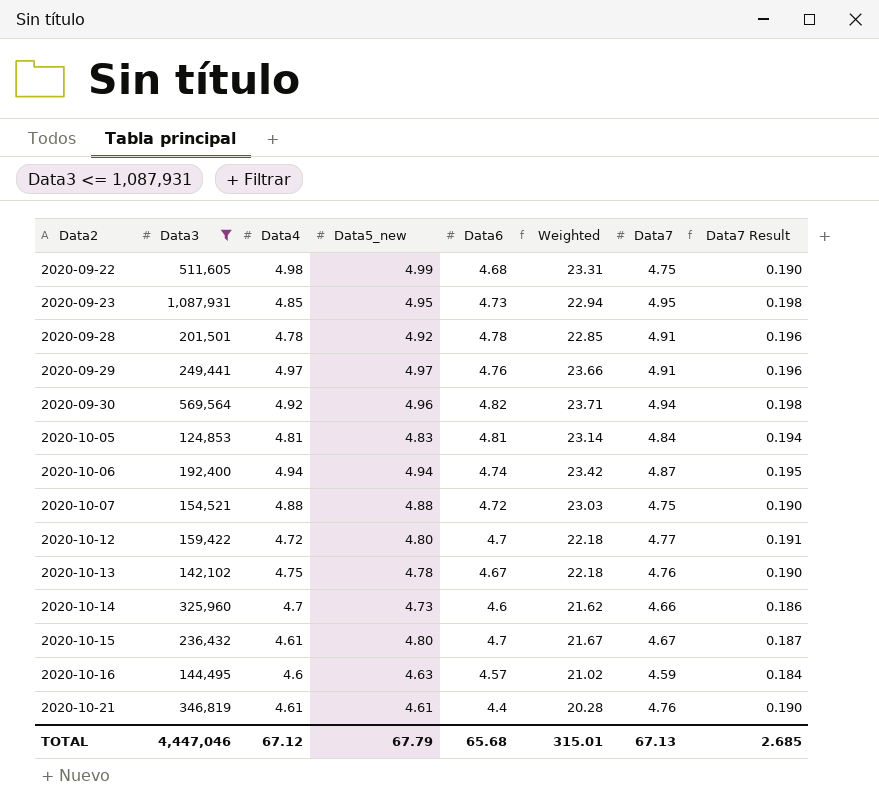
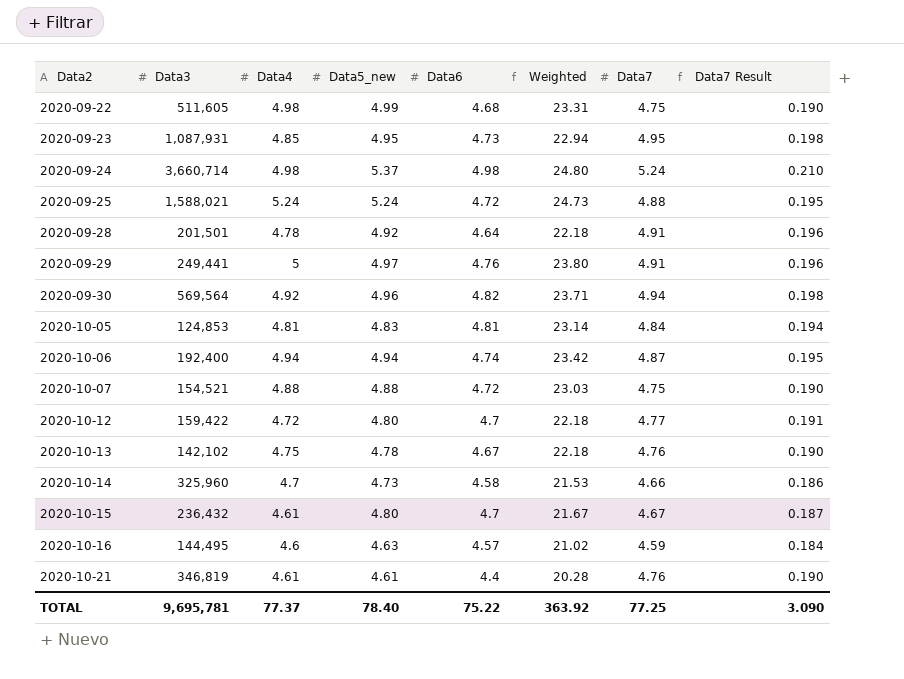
filter: Data3 <= 1,087,931 -> none
2020-09-28 | Data6: 4.78 -> 4.64
2020-09-28 | Weighted: 22.85 -> 22.18
2020-09-29 | Data4: 4.97 -> 5
2020-09-29 | Weighted: 23.66 -> 23.80
2020-10-14 | Data6: 4.6 -> 4.58
2020-10-14 | Weighted: 21.62 -> 21.53
TOTAL | Data3: 4,447,046 -> 9,695,781
TOTAL | Data4: 67.12 -> 77.37
TOTAL | Data5_new: 67.79 -> 78.40
TOTAL | Data6: 65.68 -> 75.22
TOTAL | Weighted: 315.01 -> 363.92
TOTAL | Data7: 67.13 -> 77.25
TOTAL | Data7 Result: 2.685 -> 3.090

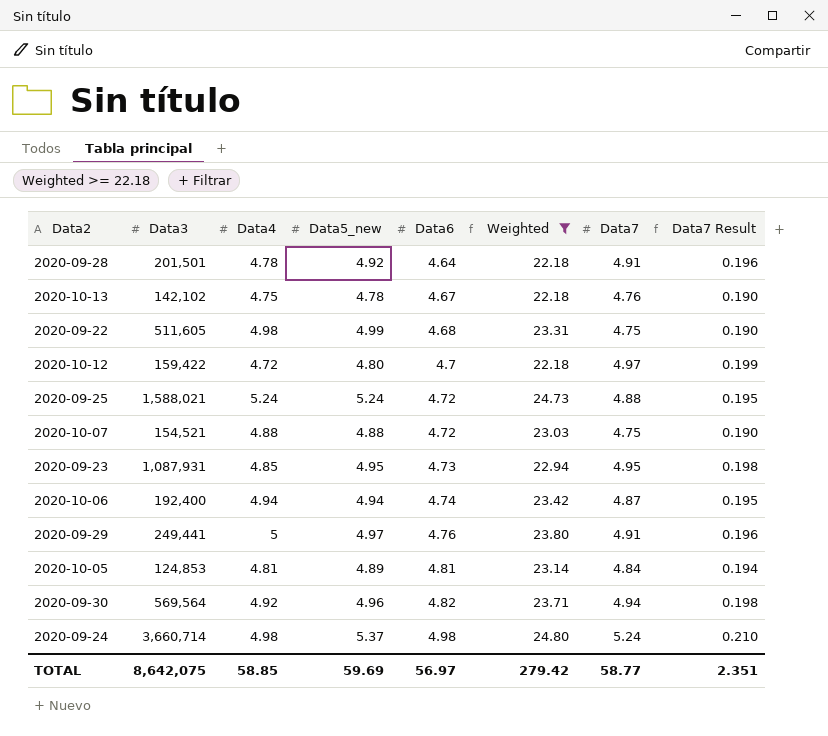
filter: none -> Weighted >= 22.18
row order: Data2 ascending -> Data6 ascending
2020-10-12 | Data7: 4.77 -> 4.97
2020-10-12 | Data7 Result: 0.191 -> 0.199
2020-10-05 | Data5_new: 4.83 -> 4.89
TOTAL | Data3: 9,695,781 -> 8,642,075
TOTAL | Data4: 77.37 -> 58.85
TOTAL | Data5_new: 78.40 -> 59.69
TOTAL | Data6: 75.22 -> 56.97
TOTAL | Weighted: 363.92 -> 279.42
TOTAL | Data7: 77.25 -> 58.77
TOTAL | Data7 Result: 3.090 -> 2.351

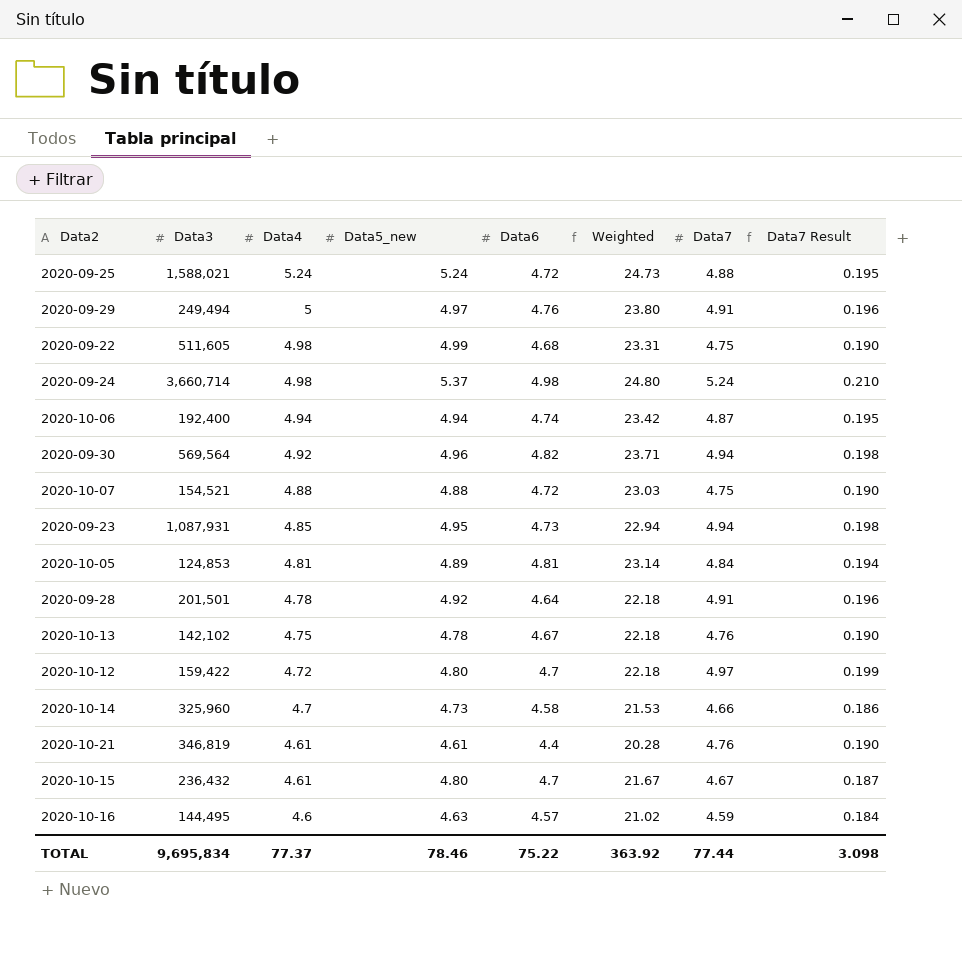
filter: Weighted >= 22.18 -> none
row order: Data6 ascending -> Data4 descending
2020-09-29 | Data3: 249,441 -> 249,494
2020-09-23 | Data7: 4.95 -> 4.94
TOTAL | Data3: 8,642,075 -> 9,695,834
TOTAL | Data4: 58.85 -> 77.37
TOTAL | Data5_new: 59.69 -> 78.46
TOTAL | Data6: 56.97 -> 75.22
TOTAL | Weighted: 279.42 -> 363.92
TOTAL | Data7: 58.77 -> 77.44
TOTAL | Data7 Result: 2.351 -> 3.098

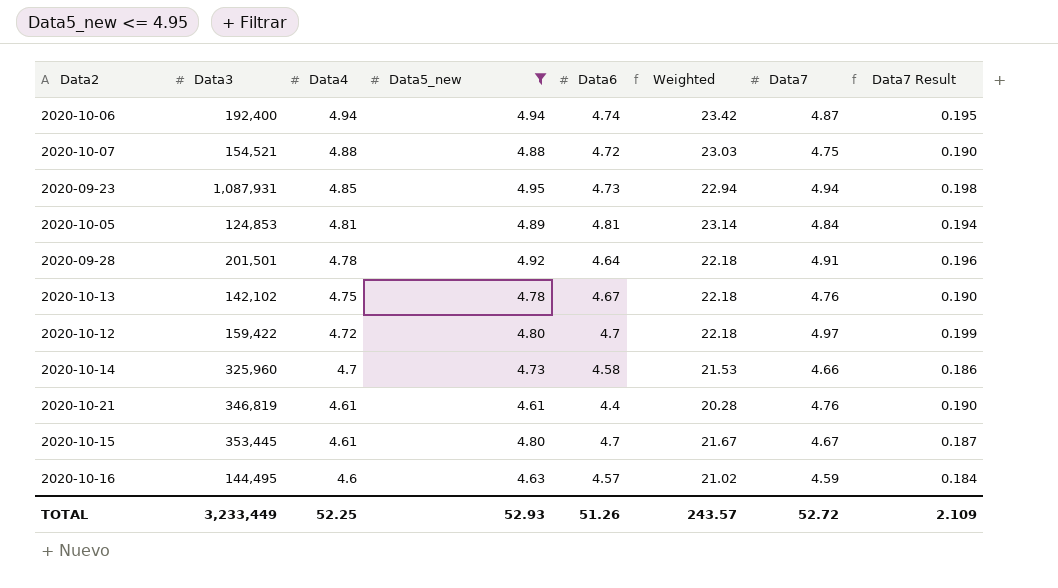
filter: none -> Data5_new <= 4.95
2020-10-15 | Data3: 236,432 -> 353,445
TOTAL | Data3: 9,695,834 -> 3,233,449
TOTAL | Data4: 77.37 -> 52.25
TOTAL | Data5_new: 78.46 -> 52.93
TOTAL | Data6: 75.22 -> 51.26
TOTAL | Weighted: 363.92 -> 243.57
TOTAL | Data7: 77.44 -> 52.72
TOTAL | Data7 Result: 3.098 -> 2.109

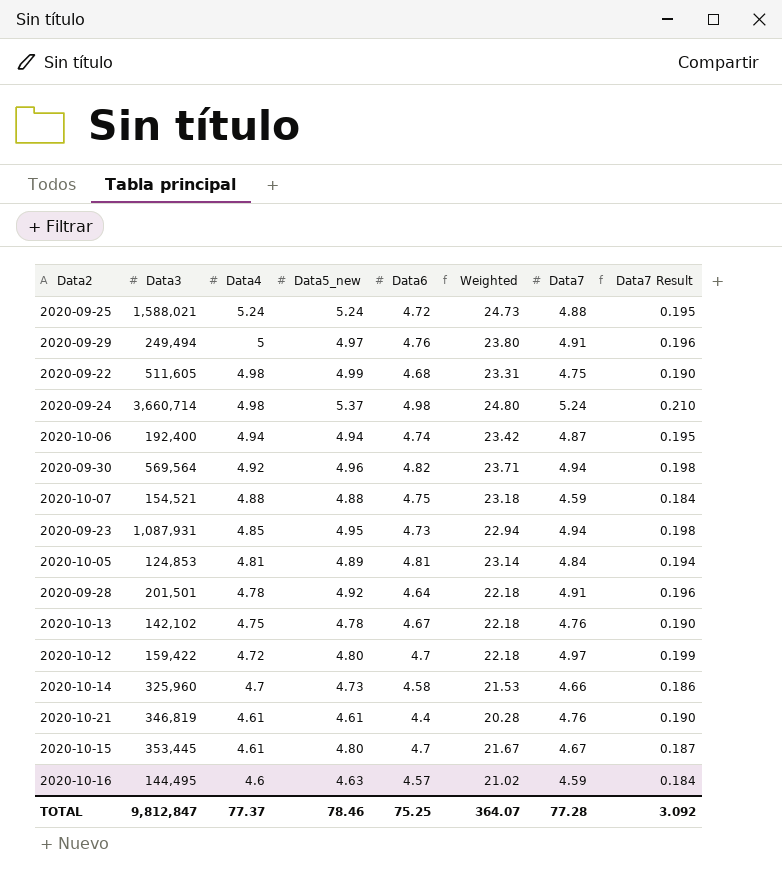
filter: Data5_new <= 4.95 -> none
2020-10-07 | Data6: 4.72 -> 4.75
2020-10-07 | Weighted: 23.03 -> 23.18
2020-10-07 | Data7: 4.75 -> 4.59
2020-10-07 | Data7 Result: 0.190 -> 0.184
TOTAL | Data3: 3,233,449 -> 9,812,847
TOTAL | Data4: 52.25 -> 77.37
TOTAL | Data5_new: 52.93 -> 78.46
TOTAL | Data6: 51.26 -> 75.25
TOTAL | Weighted: 243.57 -> 364.07
TOTAL | Data7: 52.72 -> 77.28
TOTAL | Data7 Result: 2.109 -> 3.092

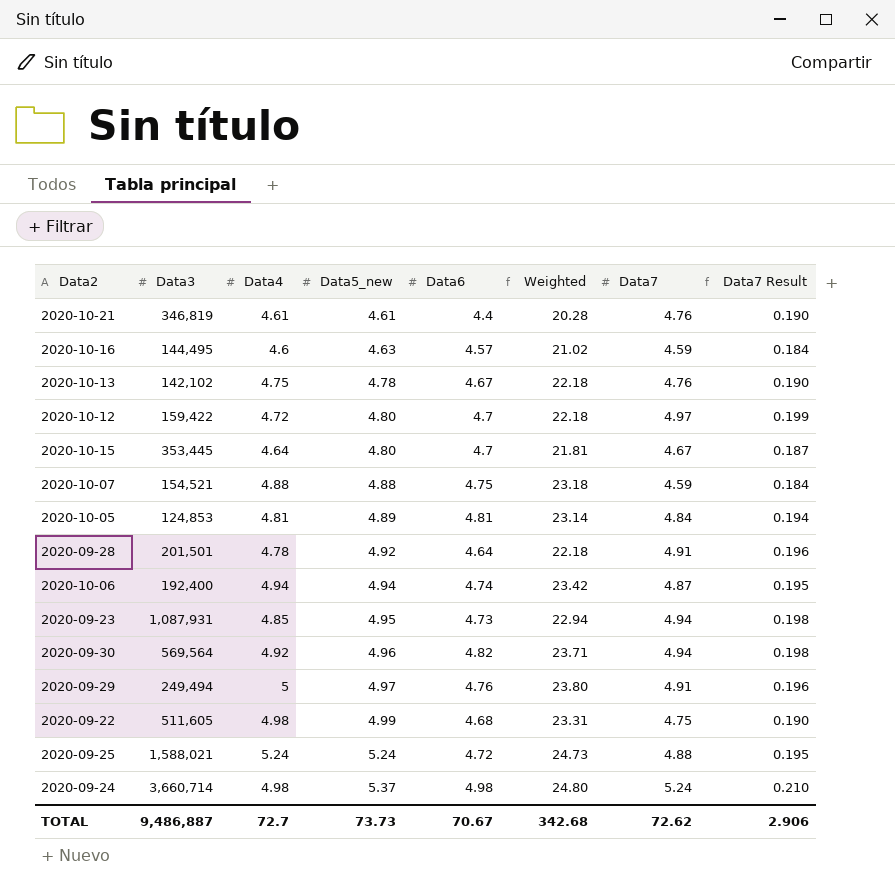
row order: Data4 descending -> Data5_new ascending
row 2020-10-14: 325,960 | 4.7 | 4.73 | 4.58 | 21.53 | 4.66 | 0.186 -> none
2020-10-15 | Data4: 4.61 -> 4.64
2020-10-15 | Weighted: 21.67 -> 21.81
TOTAL | Data3: 9,812,847 -> 9,486,887
TOTAL | Data4: 77.37 -> 72.7
TOTAL | Data5_new: 78.46 -> 73.73
TOTAL | Data6: 75.25 -> 70.67
TOTAL | Weighted: 364.07 -> 342.68
TOTAL | Data7: 77.28 -> 72.62
TOTAL | Data7 Result: 3.092 -> 2.906

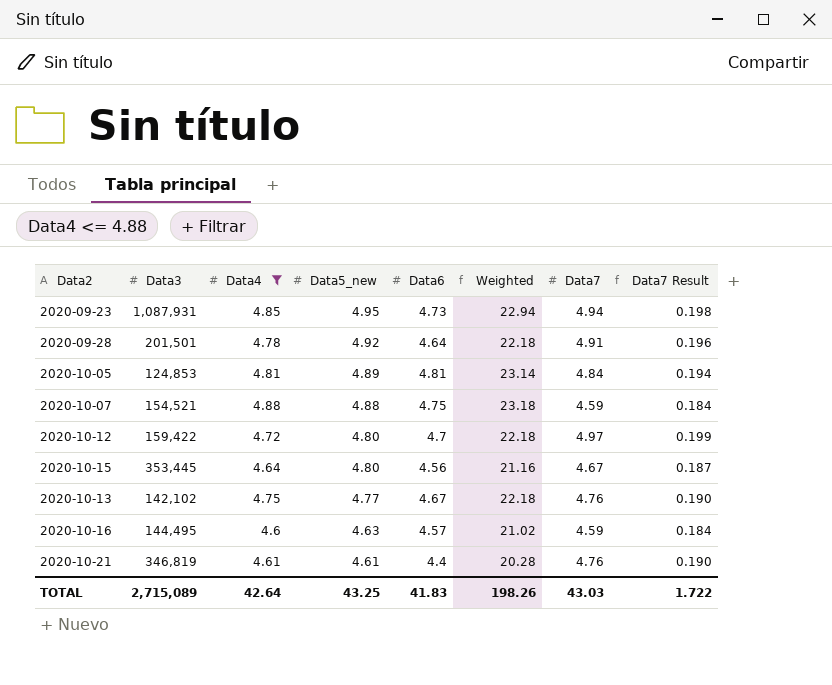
filter: none -> Data4 <= 4.88
row order: Data5_new ascending -> Data5_new descending
2020-10-15 | Data6: 4.7 -> 4.56
2020-10-15 | Weighted: 21.81 -> 21.16
2020-10-13 | Data5_new: 4.78 -> 4.77
TOTAL | Data3: 9,486,887 -> 2,715,089
TOTAL | Data4: 72.7 -> 42.64
TOTAL | Data5_new: 73.73 -> 43.25
TOTAL | Data6: 70.67 -> 41.83
TOTAL | Weighted: 342.68 -> 198.26
TOTAL | Data7: 72.62 -> 43.03
TOTAL | Data7 Result: 2.906 -> 1.722

